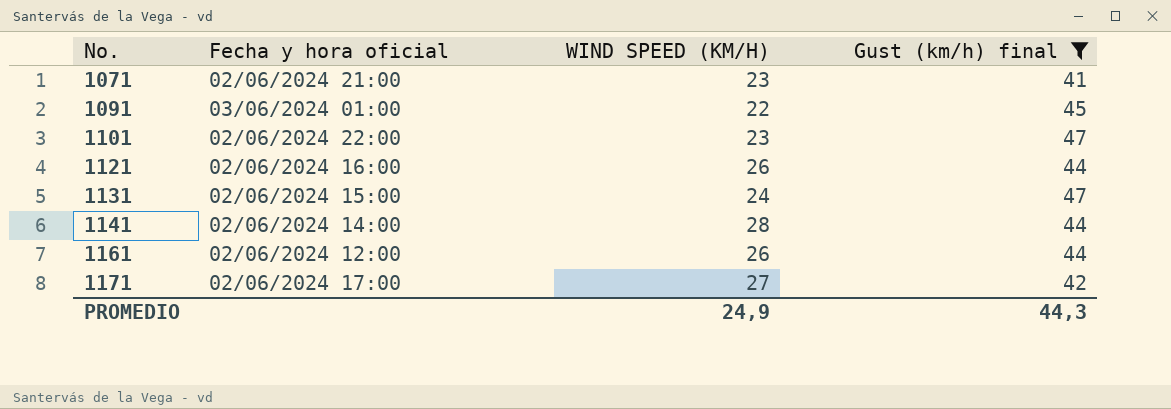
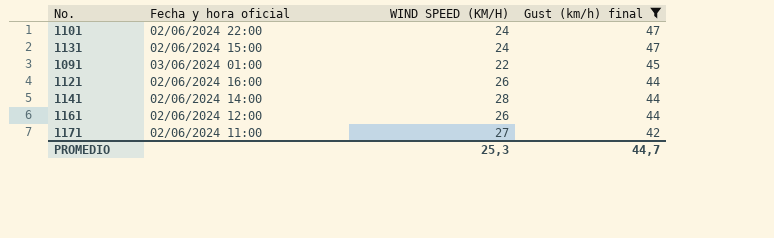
row order: No. ascending -> Gust (km/h) final descending
row 1071: 02/06/2024 21:00 | 23 | 41 -> none
1101 | WIND SPEED (KM/H): 23 -> 24
1171 | Fecha y hora oficial: 02/06/2024 17:00 -> 02/06/2024 11:00
PROMEDIO | WIND SPEED (KM/H): 24,9 -> 25,3
PROMEDIO | Gust (km/h) final: 44,3 -> 44,7

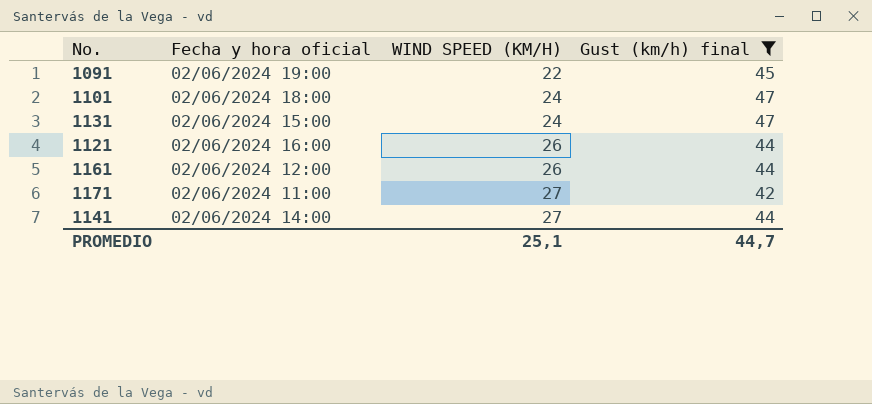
row order: Gust (km/h) final descending -> WIND SPEED (KM/H) ascending
1091 | Fecha y hora oficial: 03/06/2024 01:00 -> 02/06/2024 19:00
1101 | Fecha y hora oficial: 02/06/2024 22:00 -> 02/06/2024 18:00
1141 | WIND SPEED (KM/H): 28 -> 27
PROMEDIO | WIND SPEED (KM/H): 25,3 -> 25,1

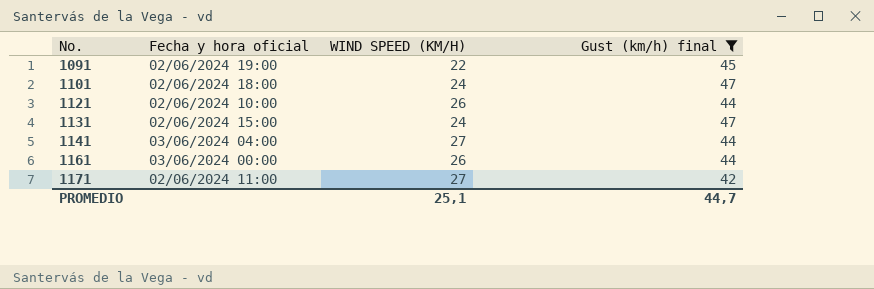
row order: WIND SPEED (KM/H) ascending -> No. ascending
1121 | Fecha y hora oficial: 02/06/2024 16:00 -> 02/06/2024 10:00
1141 | Fecha y hora oficial: 02/06/2024 14:00 -> 03/06/2024 04:00
1161 | Fecha y hora oficial: 02/06/2024 12:00 -> 03/06/2024 00:00

